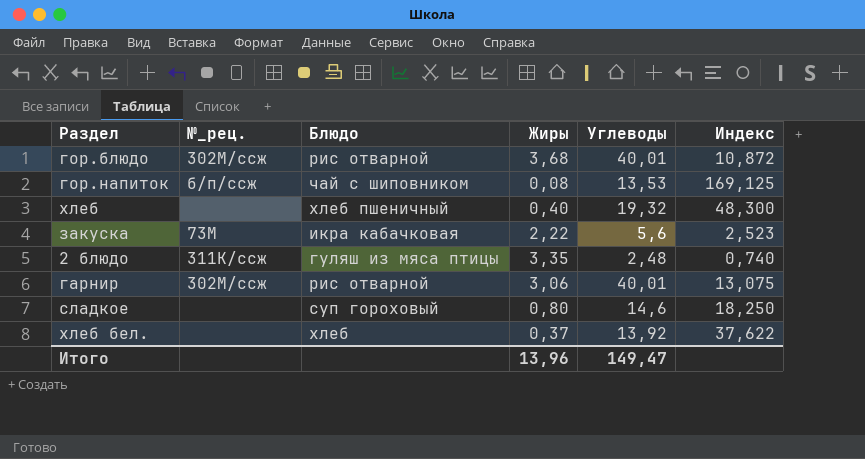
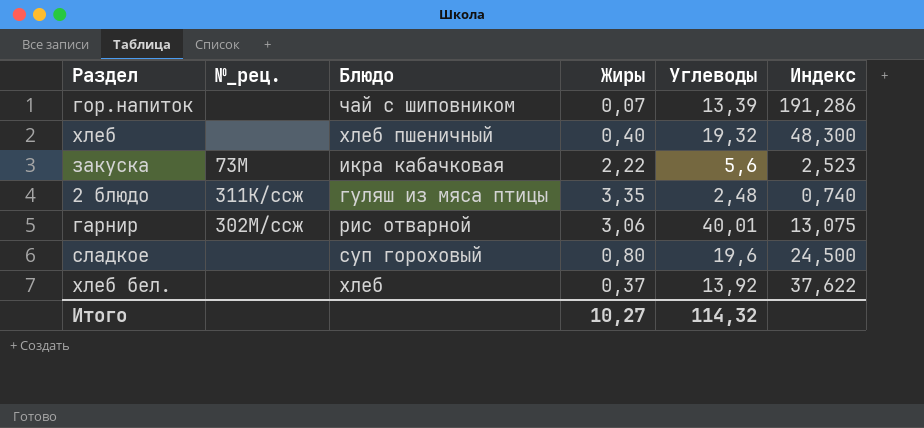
row гор.блюдо: 302М/ссж | рис отварной | 3,68 | 40,01 | 10,872 -> none
гор.напиток | №_рец.: б/п/ссж -> none
гор.напиток | Жиры: 0,08 -> 0,07
гор.напиток | Углеводы: 13,53 -> 13,39
гор.напиток | Индекс: 169,125 -> 191,286
сладкое | Углеводы: 14,6 -> 19,6
сладкое | Индекс: 18,250 -> 24,500
Итого | Жиры: 13,96 -> 10,27
Итого | Углеводы: 149,47 -> 114,32

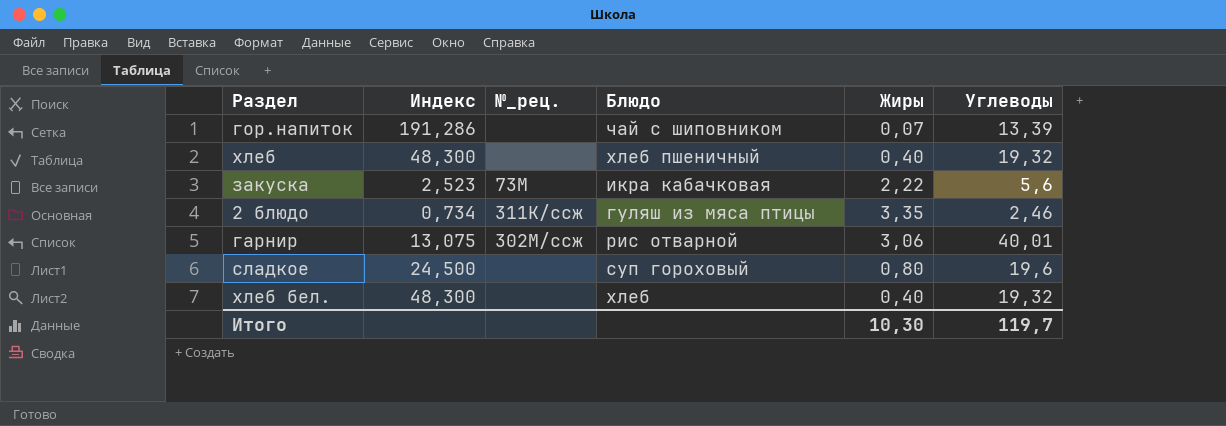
column Индекс | position: 6 -> 2
2 блюдо | Индекс: 0,740 -> 0,734
2 блюдо | Углеводы: 2,48 -> 2,46
хлеб бел. | Индекс: 37,622 -> 48,300
хлеб бел. | Жиры: 0,37 -> 0,40
хлеб бел. | Углеводы: 13,92 -> 19,32
Итого | Жиры: 10,27 -> 10,30
Итого | Углеводы: 114,32 -> 119,7

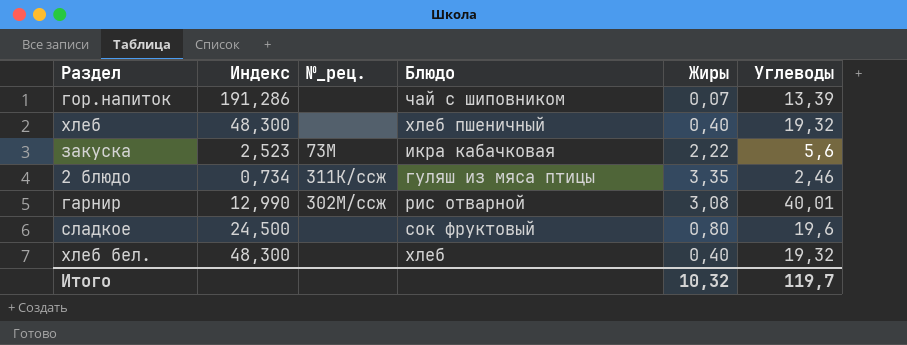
гарнир | Индекс: 13,075 -> 12,990
гарнир | Жиры: 3,06 -> 3,08
сладкое | Блюдо: суп гороховый -> сок фруктовый
Итого | Жиры: 10,30 -> 10,32

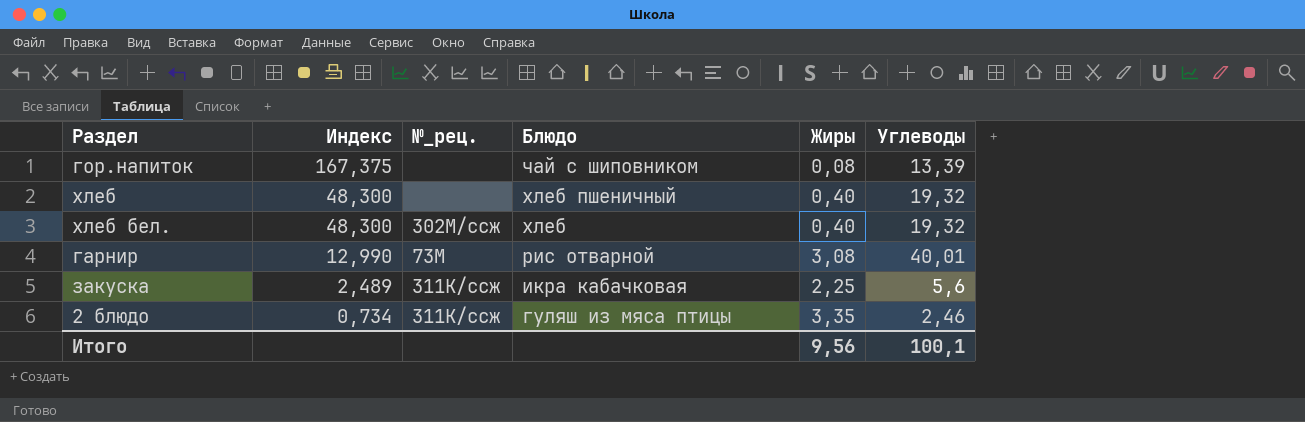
row order: none -> Индекс descending
row сладкое: 24,500 | none | сок фруктовый | 0,80 | 19,6 -> none
гор.напиток | Индекс: 191,286 -> 167,375
гор.напиток | Жиры: 0,07 -> 0,08
хлеб бел. | №_рец.: none -> 302М/ссж
гарнир | №_рец.: 302М/ссж -> 73М
закуска | Индекс: 2,523 -> 2,489
закуска | №_рец.: 73М -> 311К/ссж
закуска | Жиры: 2,22 -> 2,25
Итого | Жиры: 10,32 -> 9,56
Итого | Углеводы: 119,7 -> 100,1

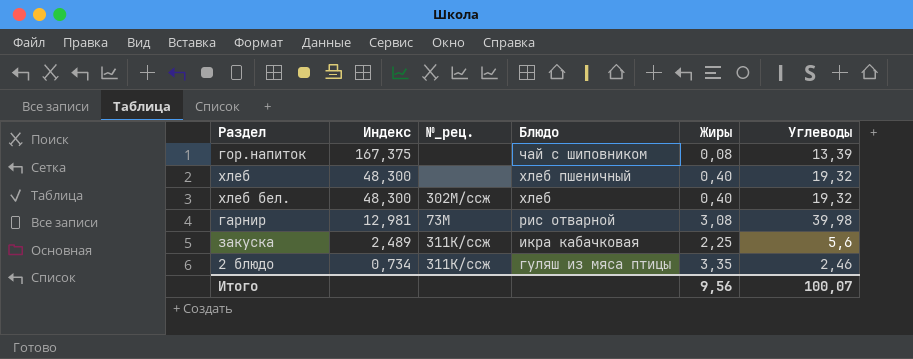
гарнир | Индекс: 12,990 -> 12,981
гарнир | Углеводы: 40,01 -> 39,98
Итого | Углеводы: 100,1 -> 100,07

